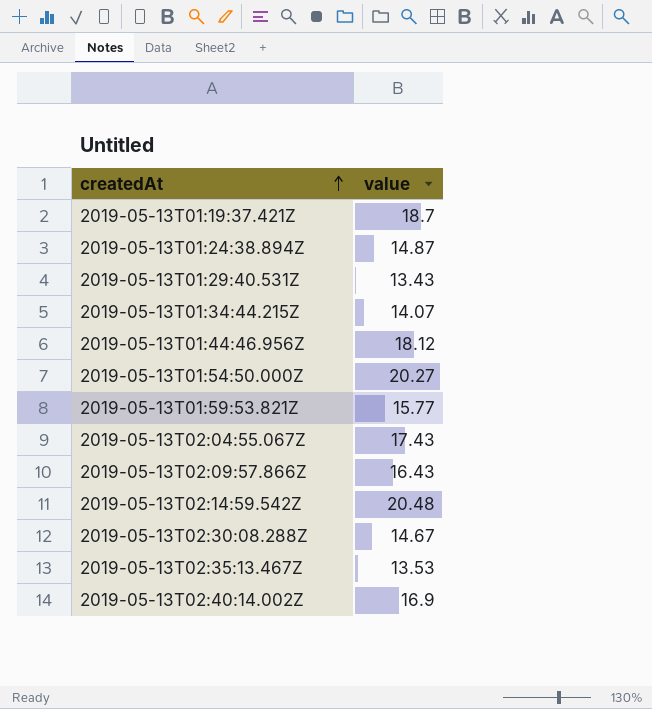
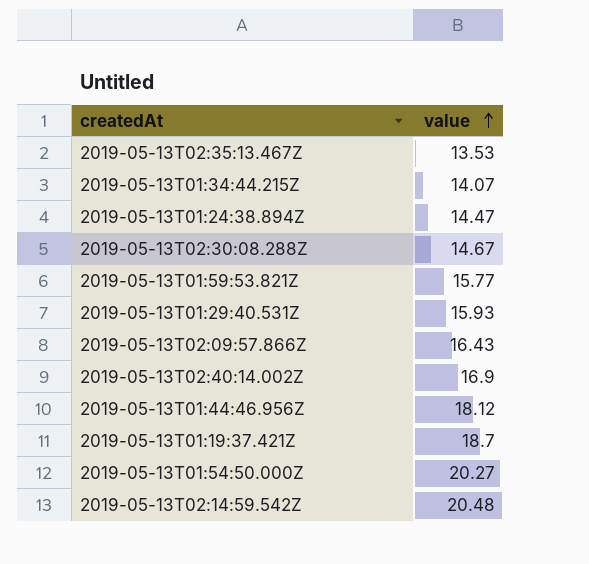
row order: createdAt ascending -> value ascending
row 2019-05-13T02:04:55.067Z: 17.43 -> none
2019-05-13T01:24:38.894Z | value: 14.87 -> 14.47
2019-05-13T01:29:40.531Z | value: 13.43 -> 15.93

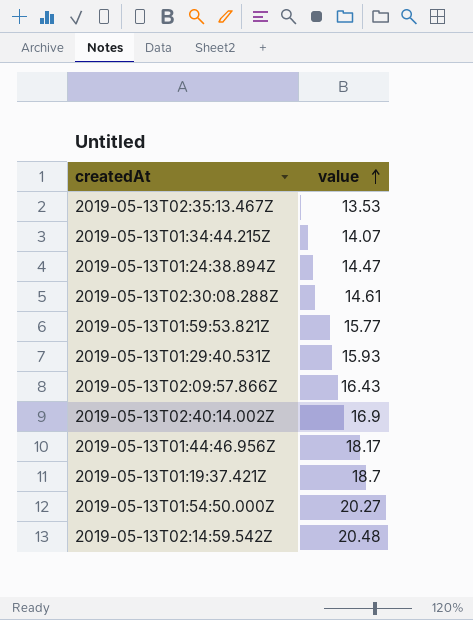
2019-05-13T02:30:08.288Z | value: 14.67 -> 14.61
2019-05-13T01:44:46.956Z | value: 18.12 -> 18.17

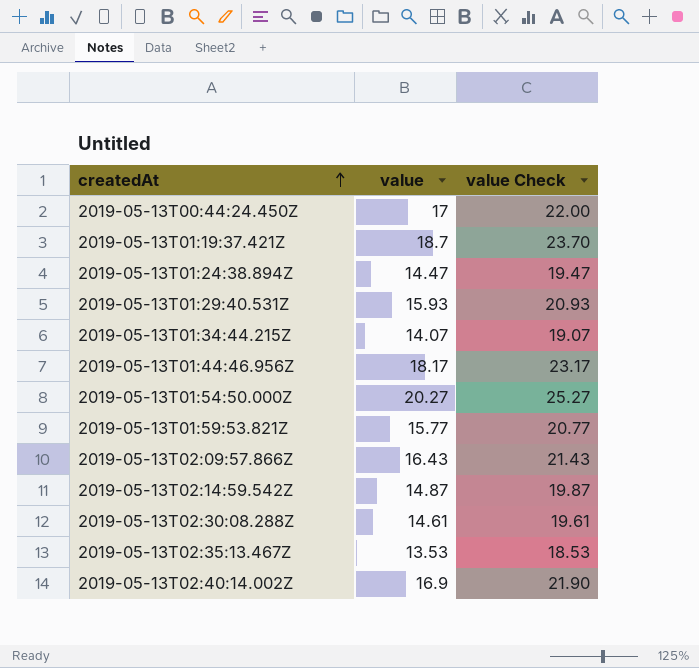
row order: value ascending -> createdAt ascending
column value Check | formula: none -> [value] + 5
row 2019-05-13T00:44:24.450Z: none -> 17 | 22.00
2019-05-13T02:14:59.542Z | value: 20.48 -> 14.87

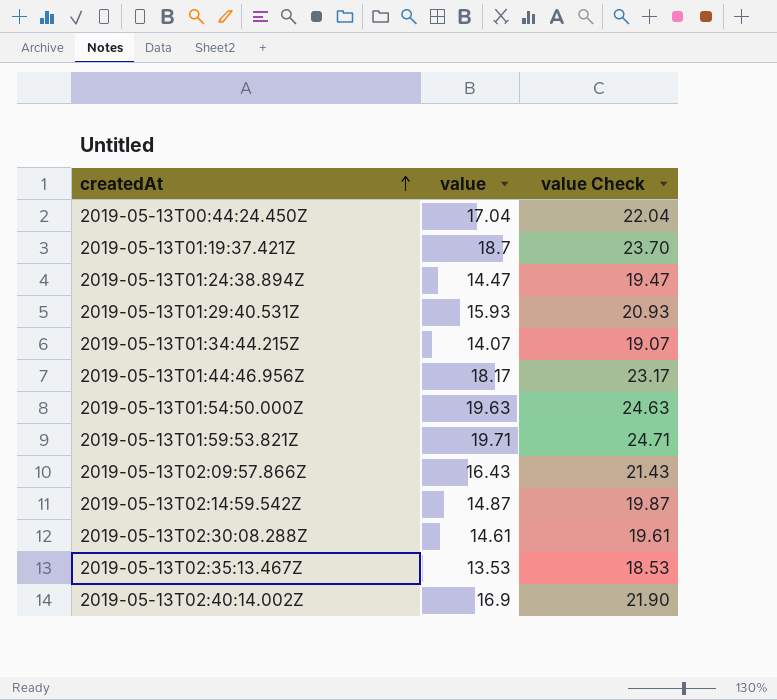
2019-05-13T00:44:24.450Z | value: 17 -> 17.04
2019-05-13T00:44:24.450Z | value Check: 22.00 -> 22.04
2019-05-13T01:54:50.000Z | value: 20.27 -> 19.63
2019-05-13T01:54:50.000Z | value Check: 25.27 -> 24.63
2019-05-13T01:59:53.821Z | value: 15.77 -> 19.71
2019-05-13T01:59:53.821Z | value Check: 20.77 -> 24.71

